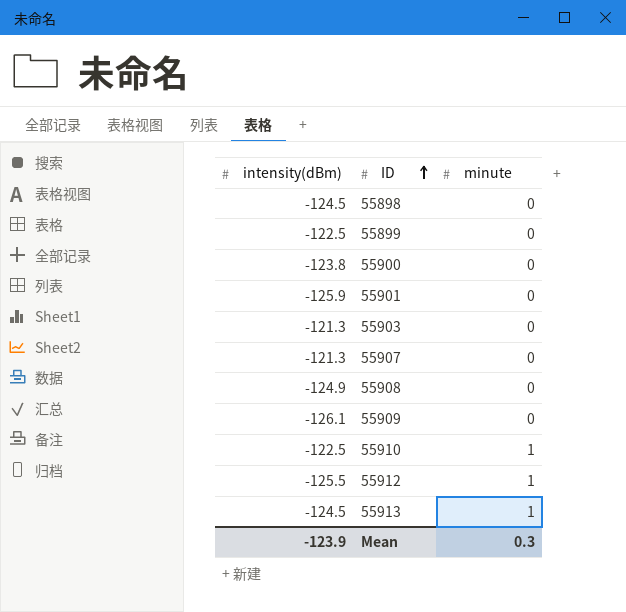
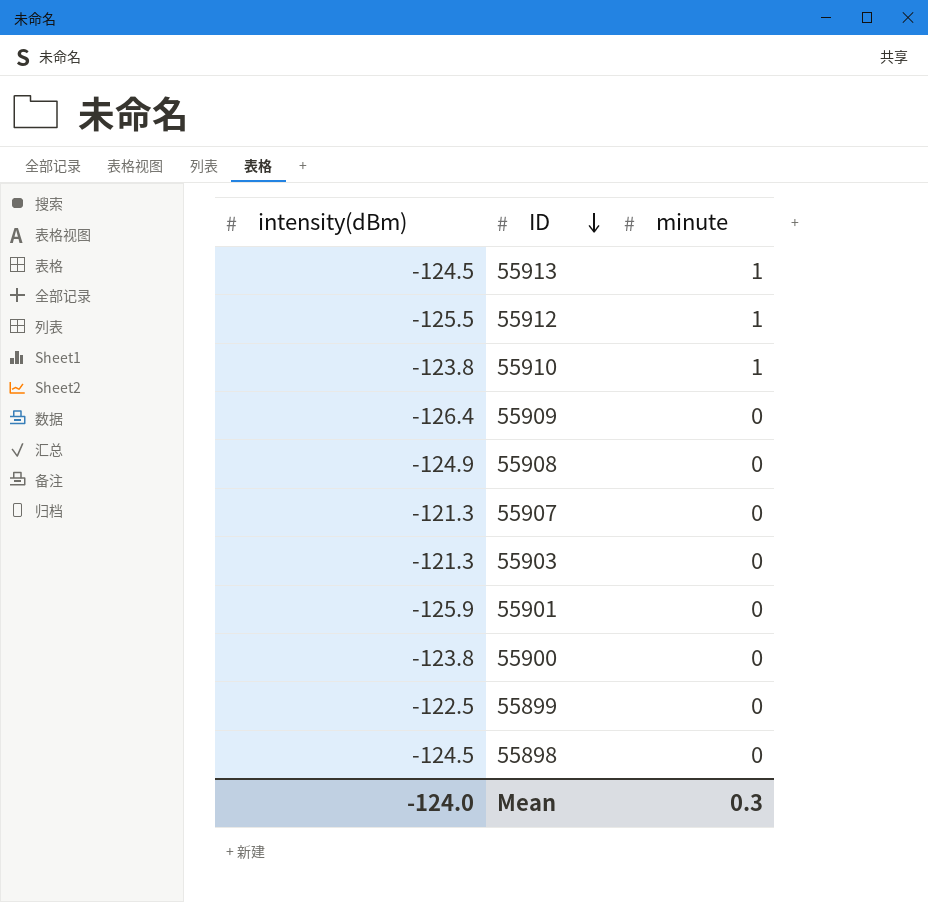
row order: ID ascending -> ID descending
55910 | intensity(dBm): -122.5 -> -123.8
55909 | intensity(dBm): -126.1 -> -126.4
Mean | intensity(dBm): -123.9 -> -124.0

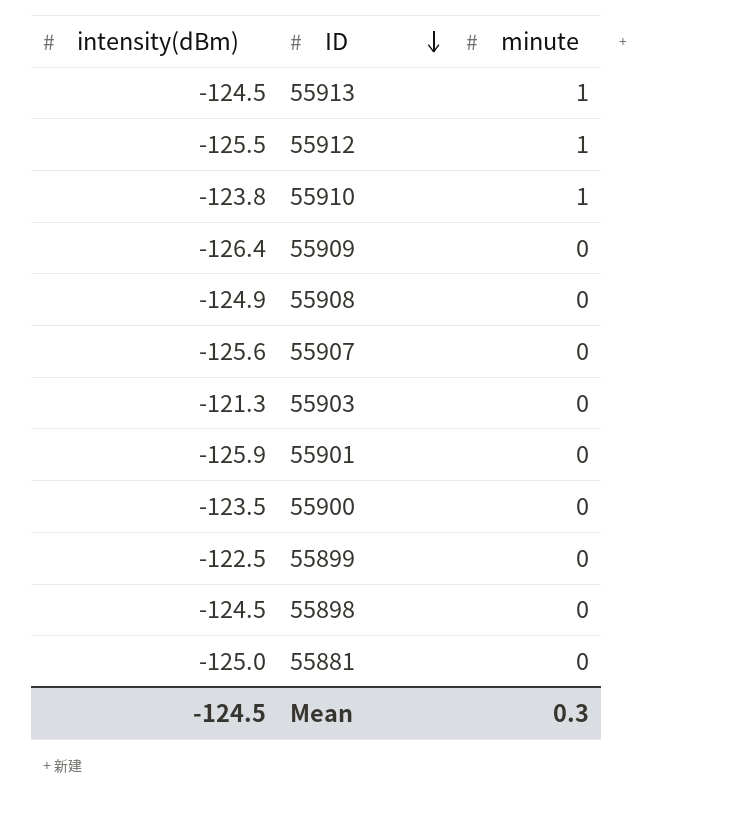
55907 | intensity(dBm): -121.3 -> -125.6
55900 | intensity(dBm): -123.8 -> -123.5
row 55881: none -> -125.0 | 0
Mean | intensity(dBm): -124.0 -> -124.5

